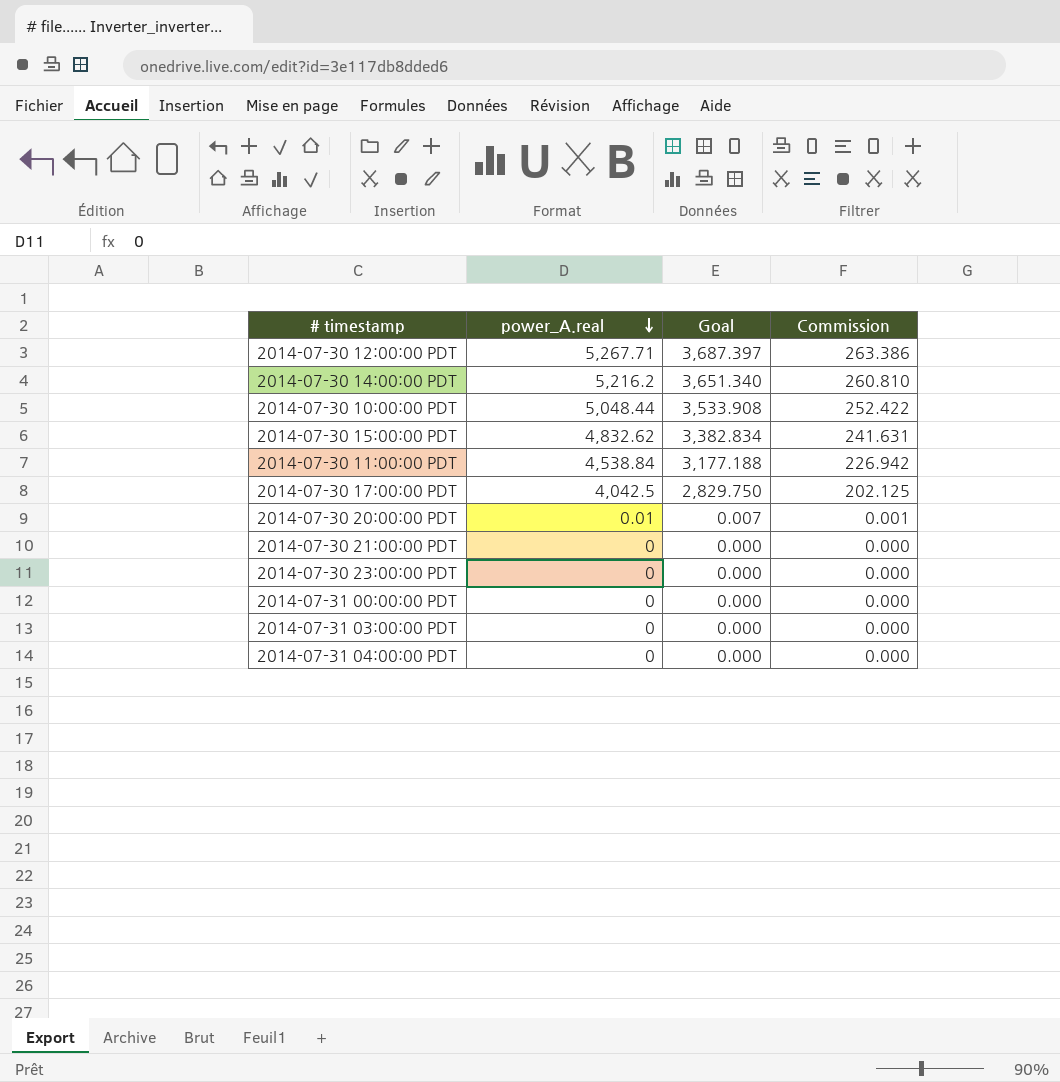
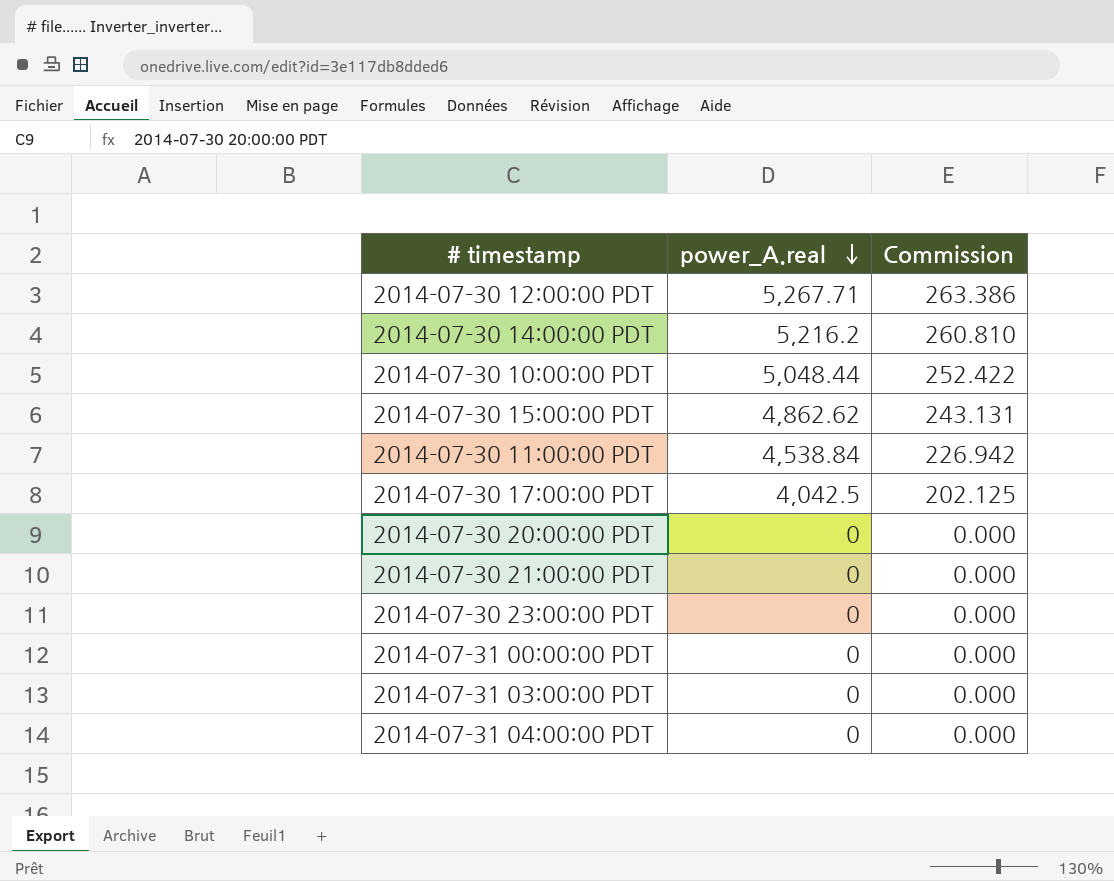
column Goal | formula: [power_A.real] * 0.7 -> none
2014-07-30 15:00:00 PDT | power_A.real: 4,832.62 -> 4,862.62
2014-07-30 15:00:00 PDT | Commission: 241.631 -> 243.131
2014-07-30 20:00:00 PDT | power_A.real: 0.01 -> 0
2014-07-30 20:00:00 PDT | Commission: 0.001 -> 0.000

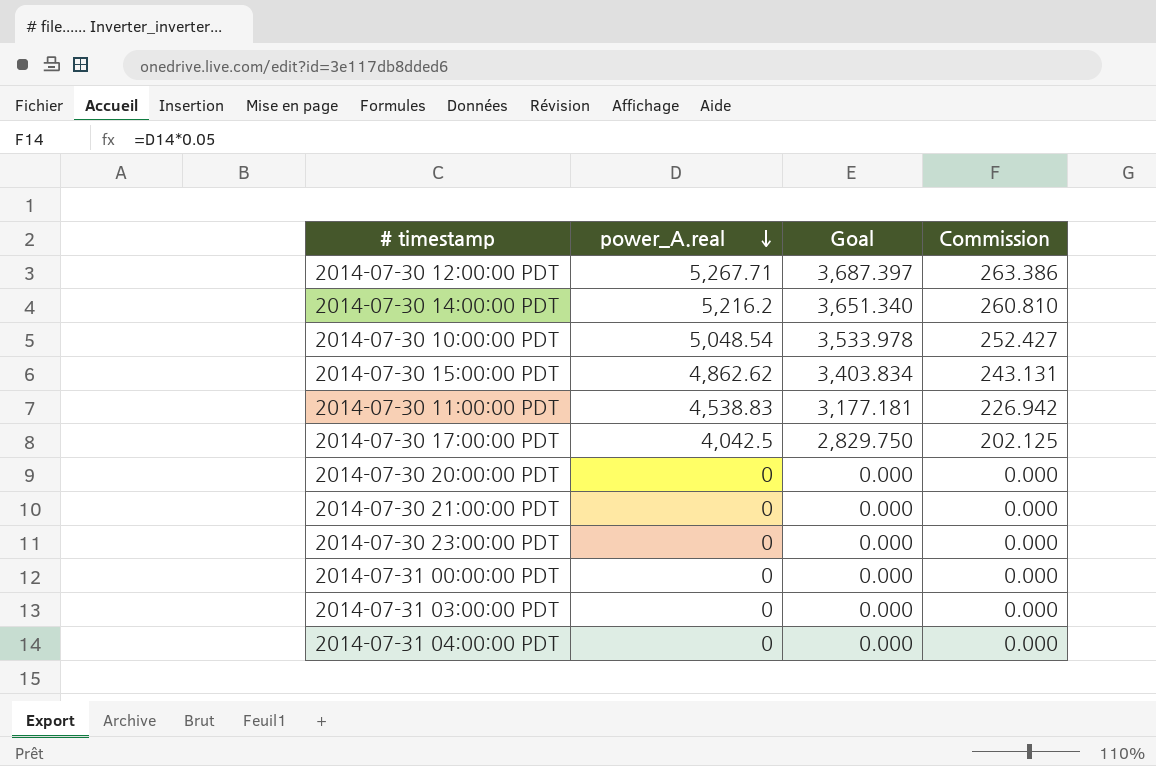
column Goal | formula: none -> [power_A.real] * 0.7
2014-07-30 10:00:00 PDT | power_A.real: 5,048.44 -> 5,048.54
2014-07-30 10:00:00 PDT | Commission: 252.422 -> 252.427
2014-07-30 11:00:00 PDT | power_A.real: 4,538.84 -> 4,538.83

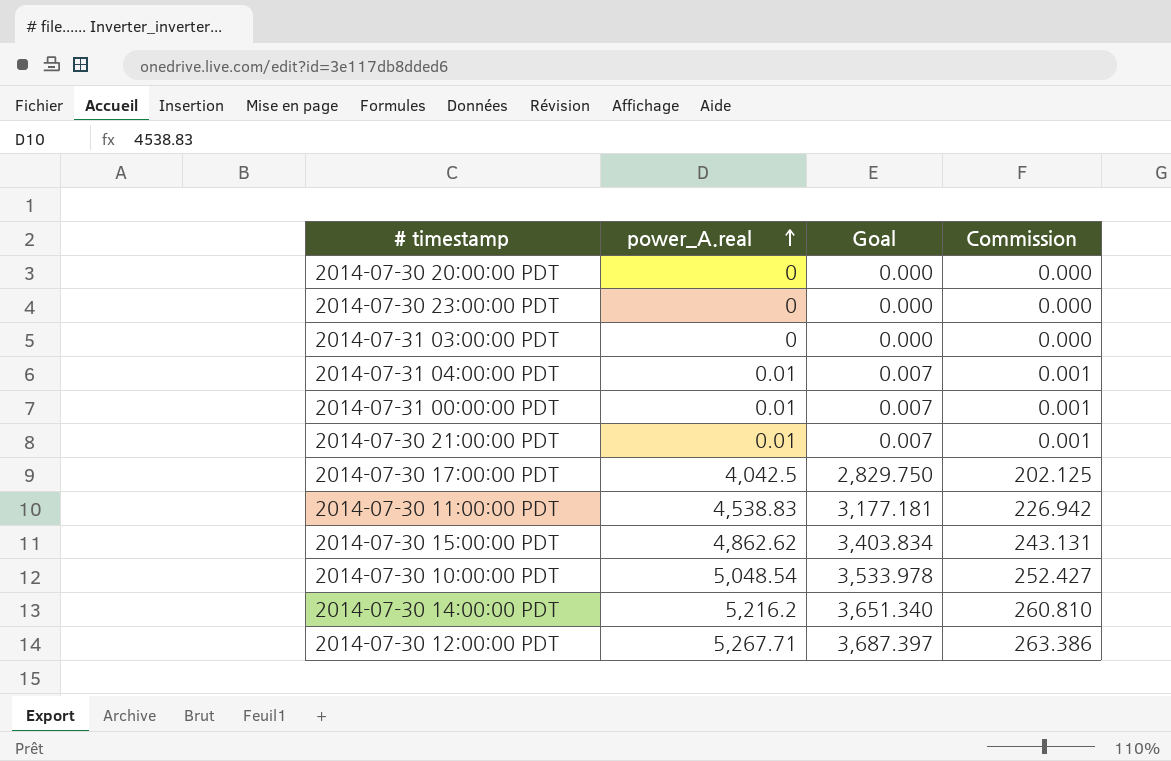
row order: power_A.real descending -> power_A.real ascending
2014-07-31 04:00:00 PDT | power_A.real: 0 -> 0.01
2014-07-31 04:00:00 PDT | Goal: 0.000 -> 0.007
2014-07-31 04:00:00 PDT | Commission: 0.000 -> 0.001
2014-07-31 00:00:00 PDT | power_A.real: 0 -> 0.01
2014-07-31 00:00:00 PDT | Goal: 0.000 -> 0.007
2014-07-31 00:00:00 PDT | Commission: 0.000 -> 0.001
2014-07-30 21:00:00 PDT | power_A.real: 0 -> 0.01
2014-07-30 21:00:00 PDT | Goal: 0.000 -> 0.007
2014-07-30 21:00:00 PDT | Commission: 0.000 -> 0.001

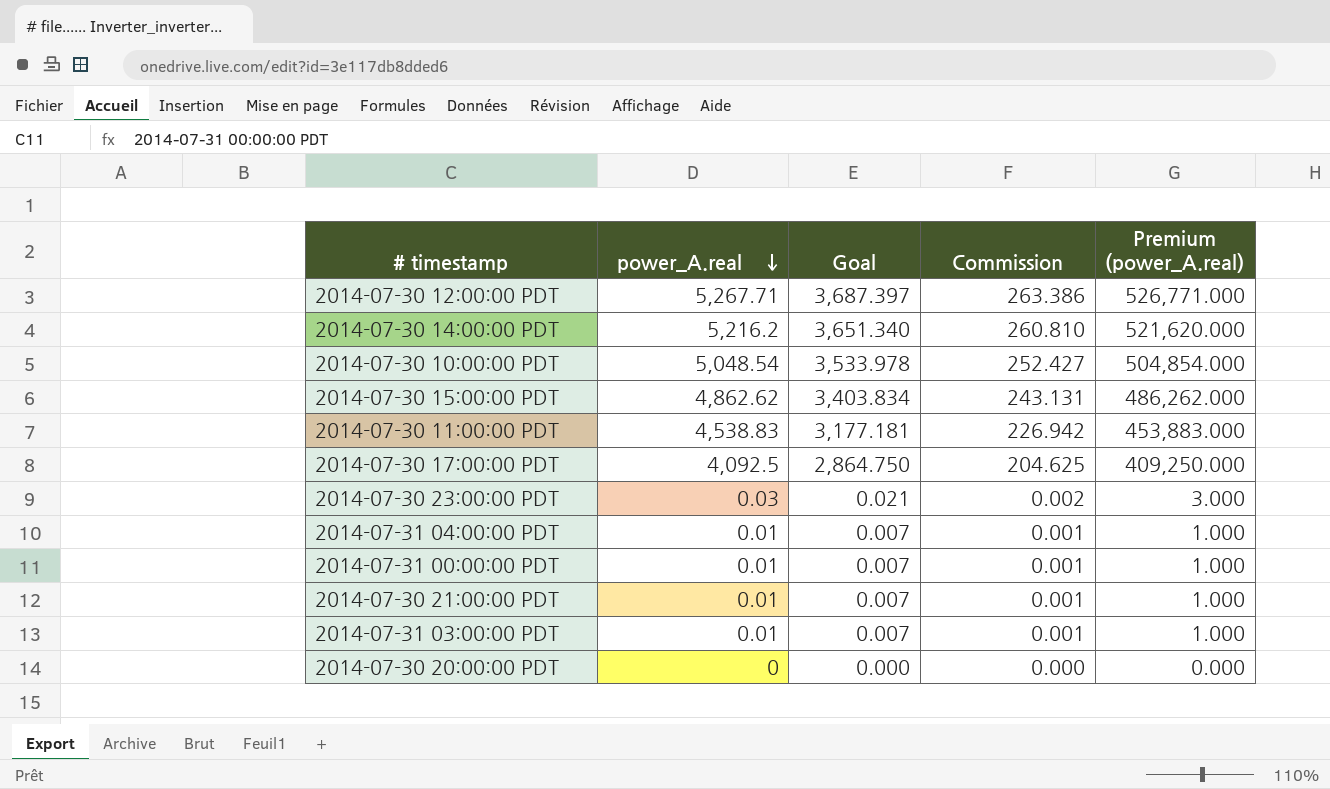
row order: power_A.real ascending -> power_A.real descending
column Premium (power_A.real) | formula: none -> [power_A.real] * 100
2014-07-30 17:00:00 PDT | power_A.real: 4,042.5 -> 4,092.5
2014-07-30 17:00:00 PDT | Goal: 2,829.750 -> 2,864.750
2014-07-30 17:00:00 PDT | Commission: 202.125 -> 204.625
2014-07-30 23:00:00 PDT | power_A.real: 0 -> 0.03
2014-07-30 23:00:00 PDT | Goal: 0.000 -> 0.021
2014-07-30 23:00:00 PDT | Commission: 0.000 -> 0.002
2014-07-31 03:00:00 PDT | power_A.real: 0 -> 0.01
2014-07-31 03:00:00 PDT | Goal: 0.000 -> 0.007
2014-07-31 03:00:00 PDT | Commission: 0.000 -> 0.001

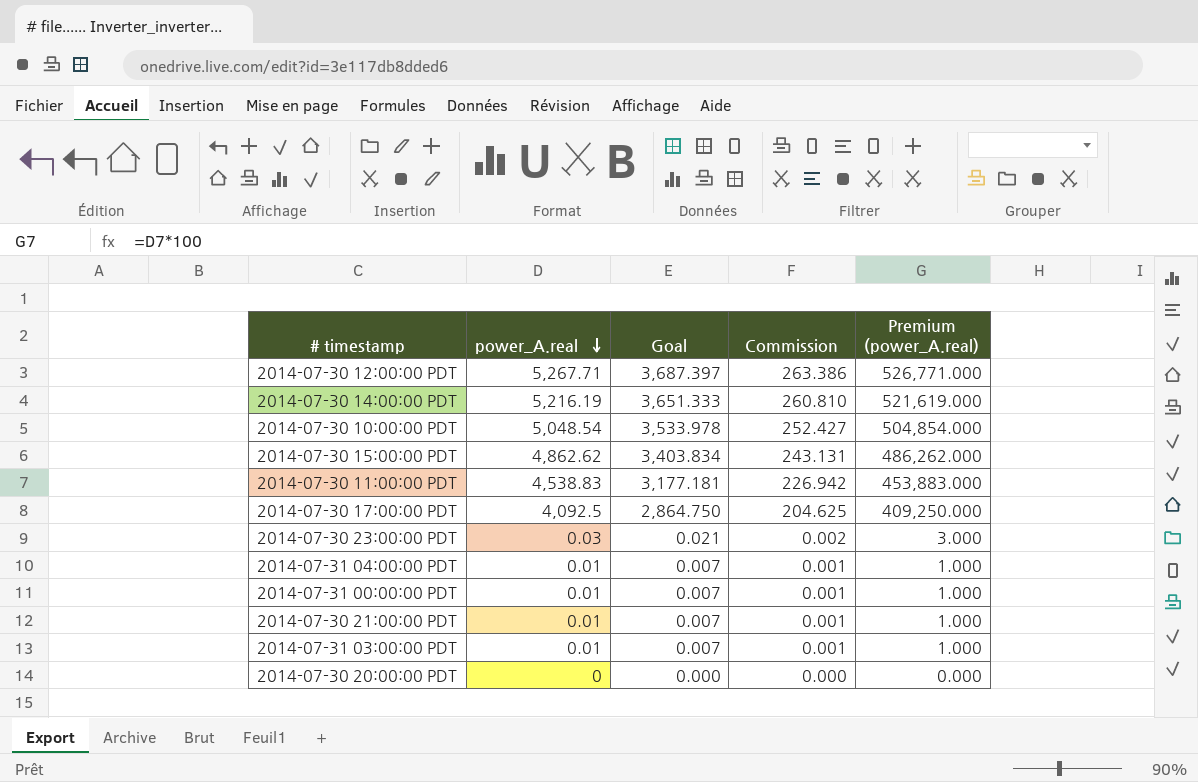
2014-07-30 14:00:00 PDT | power_A.real: 5,216.2 -> 5,216.19
2014-07-30 14:00:00 PDT | Goal: 3,651.340 -> 3,651.333
2014-07-30 14:00:00 PDT | Premium (power_A.real): 521,620.000 -> 521,619.000

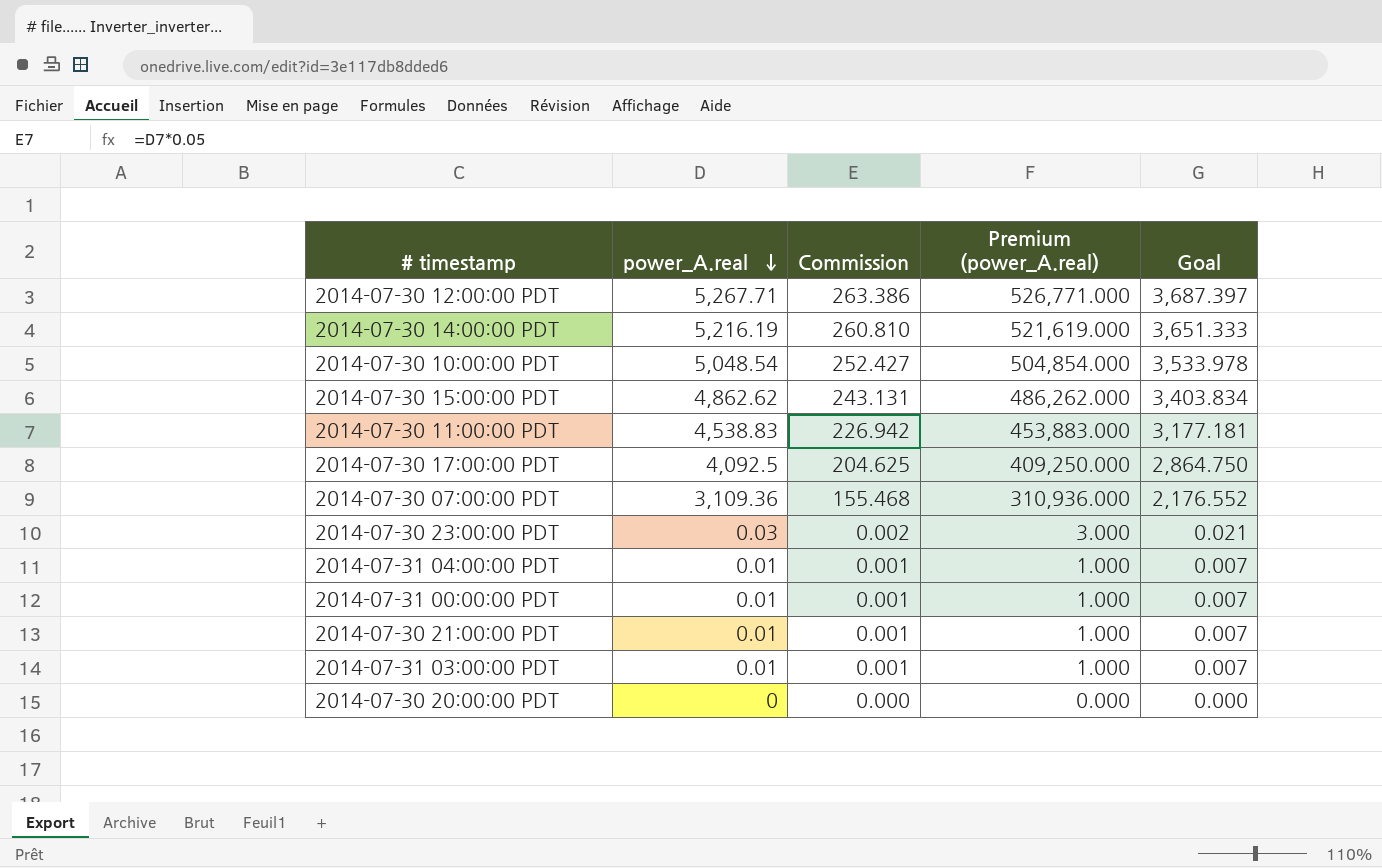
column Goal | position: 3 -> 5
row 2014-07-30 07:00:00 PDT: none -> 3,109.36 | 155.468 | 310,936.000 | 2,176.552

